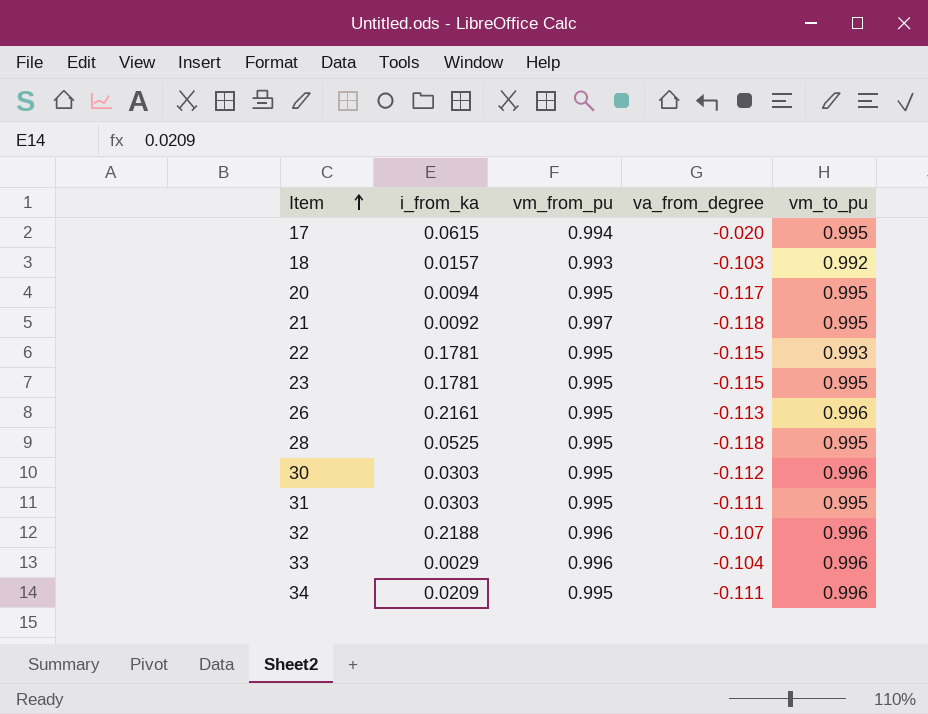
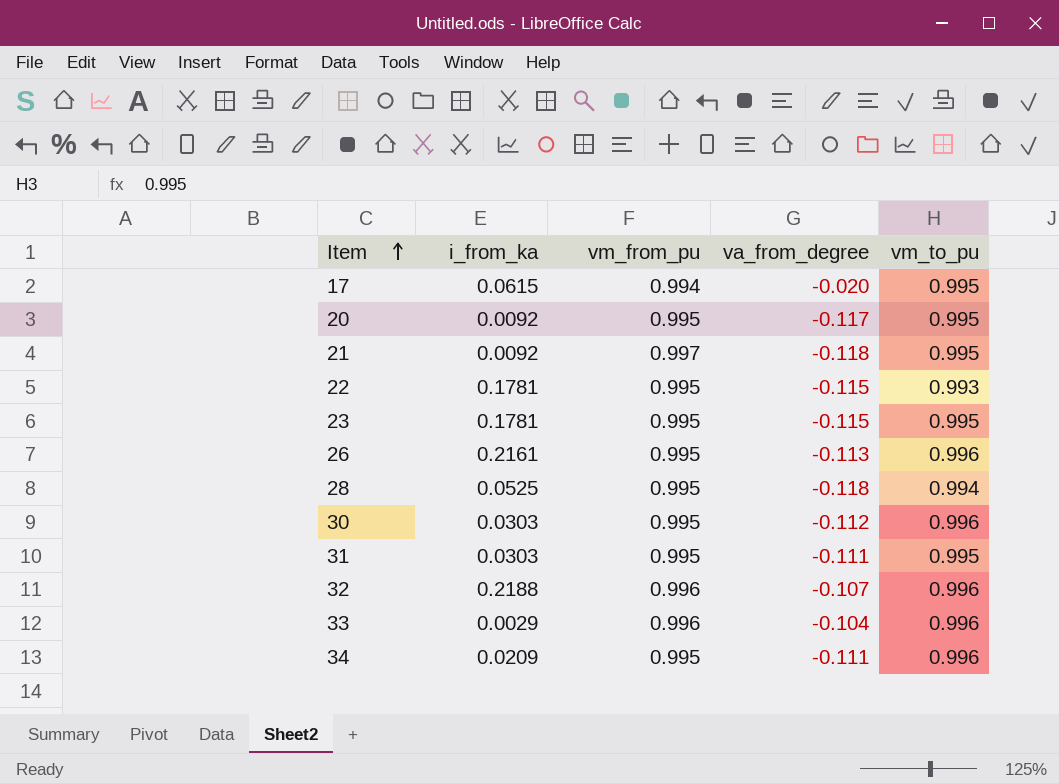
row 18: 0.0157 | 0.993 | -0.103 | 0.992 -> none
20 | i_from_ka: 0.0094 -> 0.0092
28 | vm_to_pu: 0.995 -> 0.994

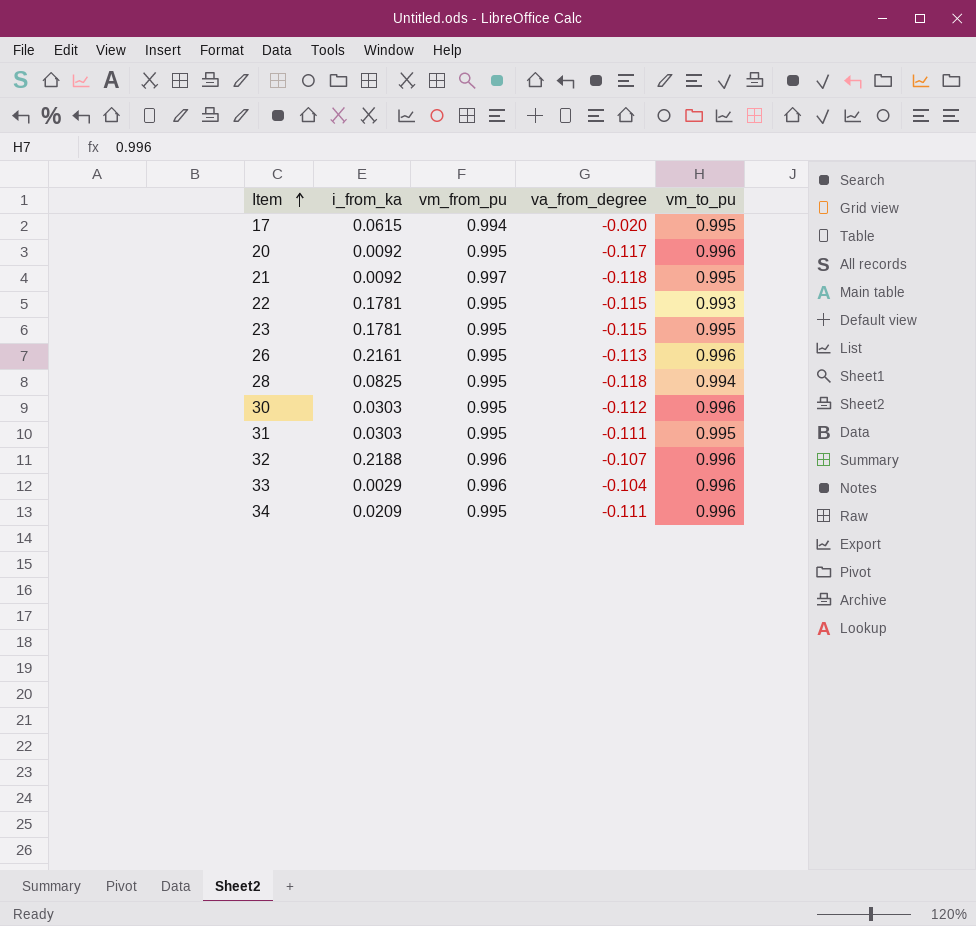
20 | vm_to_pu: 0.995 -> 0.996
28 | i_from_ka: 0.0525 -> 0.0825

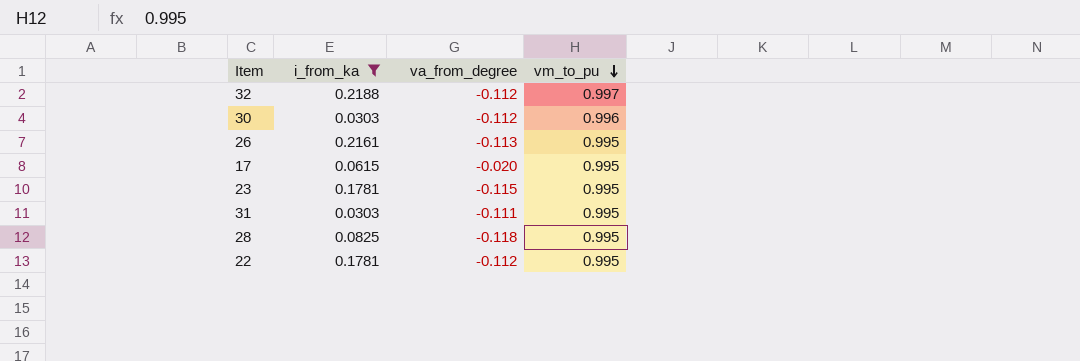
filter: none -> i_from_ka >= 0.0303
row order: Item ascending -> vm_to_pu descending
column vm_from_pu | position: 3 -> none
32 | va_from_degree: -0.107 -> -0.112
32 | vm_to_pu: 0.996 -> 0.997
26 | vm_to_pu: 0.996 -> 0.995
28 | vm_to_pu: 0.994 -> 0.995
22 | va_from_degree: -0.115 -> -0.112
22 | vm_to_pu: 0.993 -> 0.995

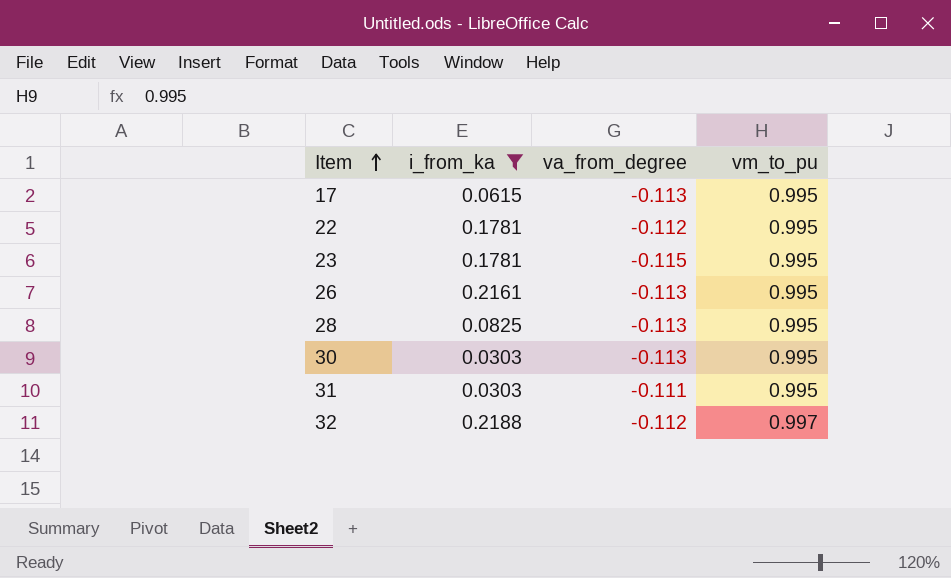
row order: vm_to_pu descending -> Item ascending
17 | va_from_degree: -0.020 -> -0.113
28 | va_from_degree: -0.118 -> -0.113
30 | va_from_degree: -0.112 -> -0.113
30 | vm_to_pu: 0.996 -> 0.995

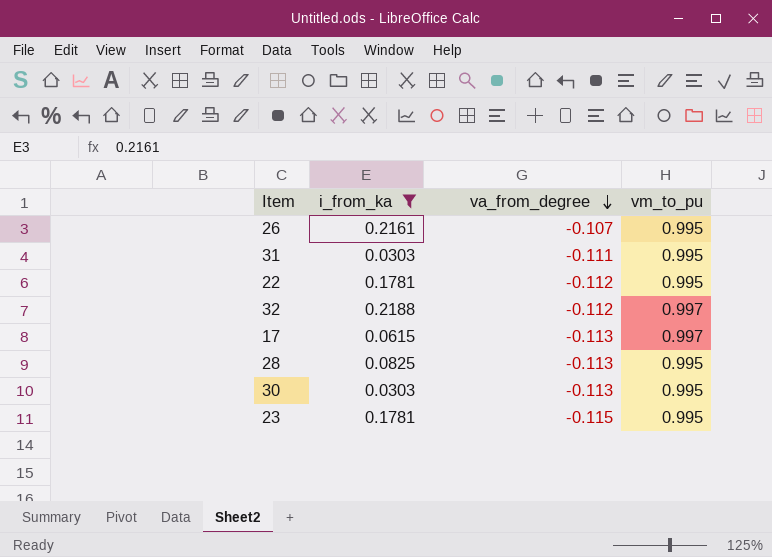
row order: Item ascending -> va_from_degree descending
26 | va_from_degree: -0.113 -> -0.107
17 | vm_to_pu: 0.995 -> 0.997

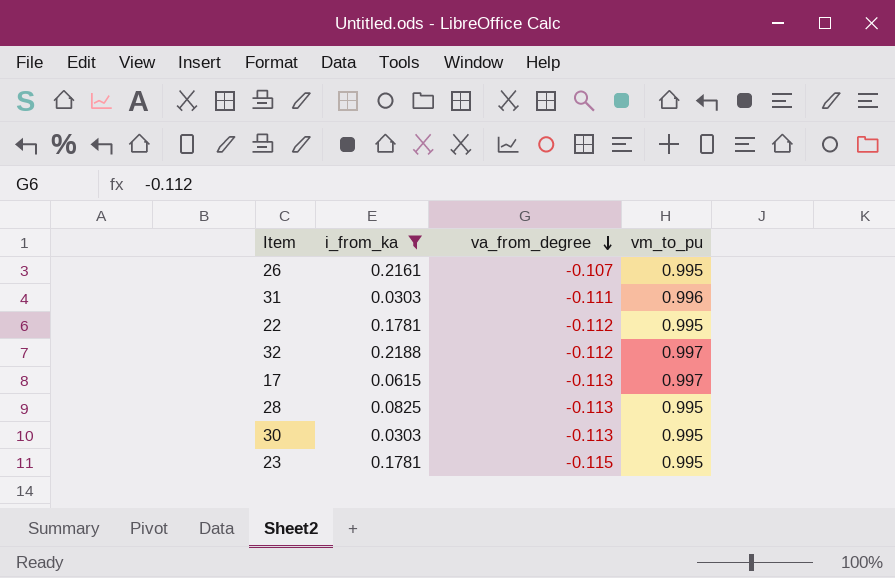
31 | vm_to_pu: 0.995 -> 0.996

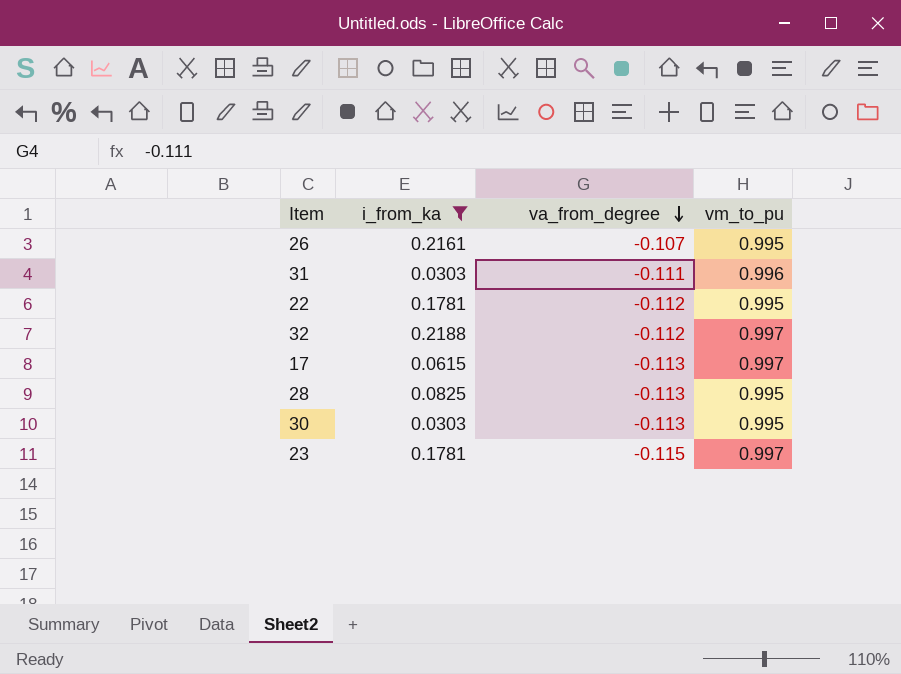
23 | vm_to_pu: 0.995 -> 0.997

